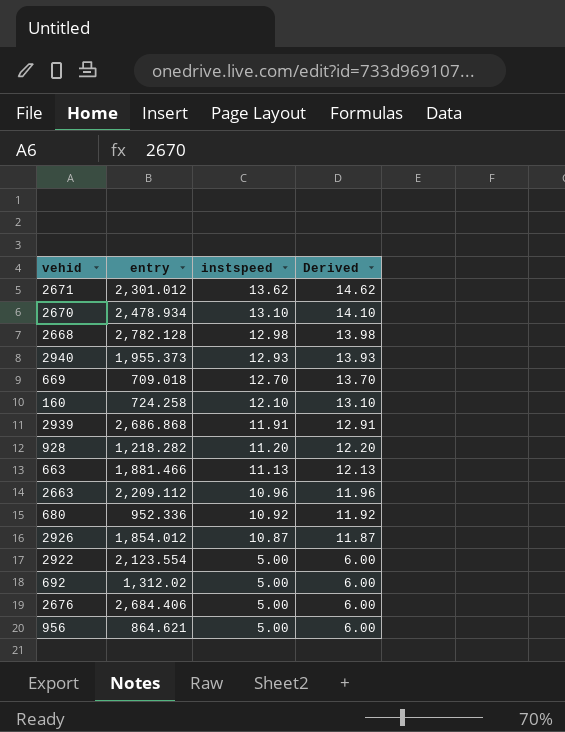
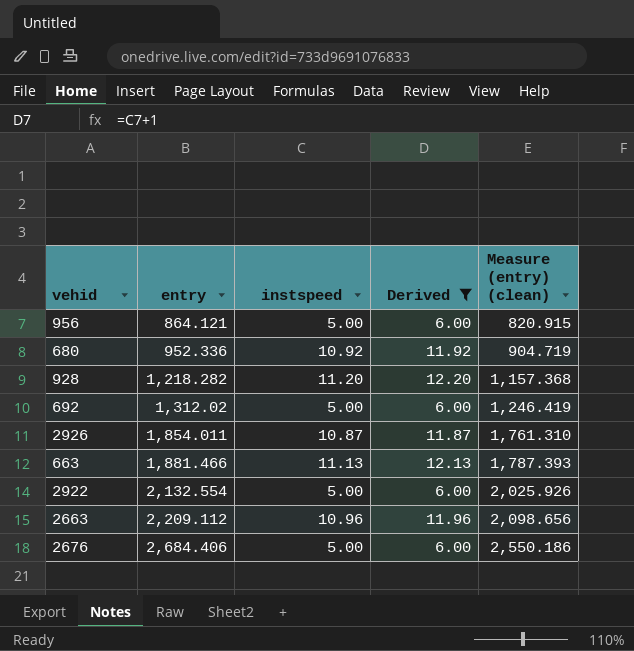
filter: none -> Derived <= 12.20
row order: instspeed descending -> entry ascending
column Measure (entry) (clean) | formula: none -> [entry] * 0.95
956 | entry: 864.621 -> 864.121
2926 | entry: 1,854.012 -> 1,854.011
2922 | entry: 2,123.554 -> 2,132.554

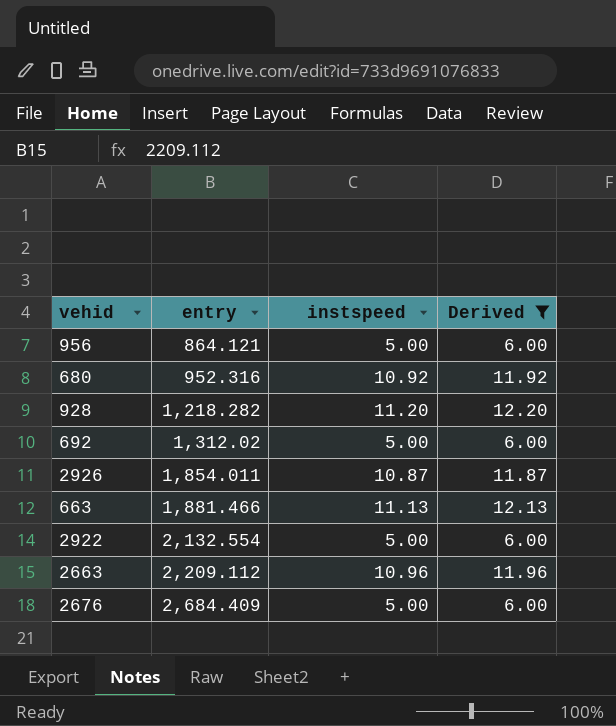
column Measure (entry) (clean) | formula: [entry] * 0.95 -> none
680 | entry: 952.336 -> 952.316
2676 | entry: 2,684.406 -> 2,684.409

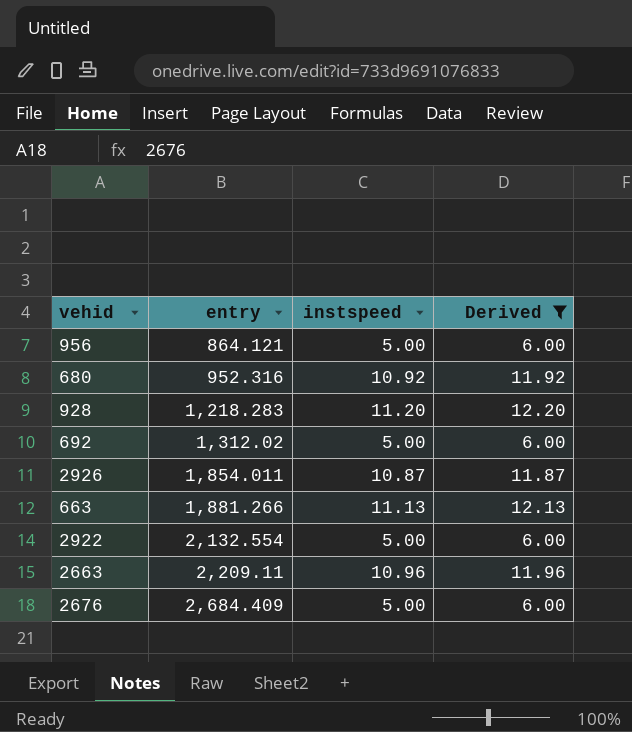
928 | entry: 1,218.282 -> 1,218.283
663 | entry: 1,881.466 -> 1,881.266
2663 | entry: 2,209.112 -> 2,209.11

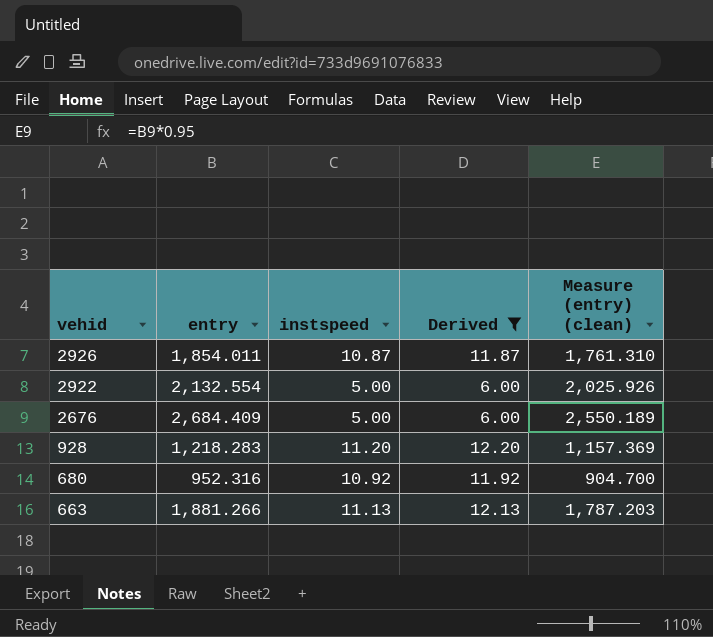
row order: entry ascending -> vehid descending
column Measure (entry) (clean) | formula: none -> [entry] * 0.95
row 956: 864.121 | 5.00 | 6.00 -> none
row 692: 1,312.02 | 5.00 | 6.00 -> none
row 2663: 2,209.11 | 10.96 | 11.96 -> none

